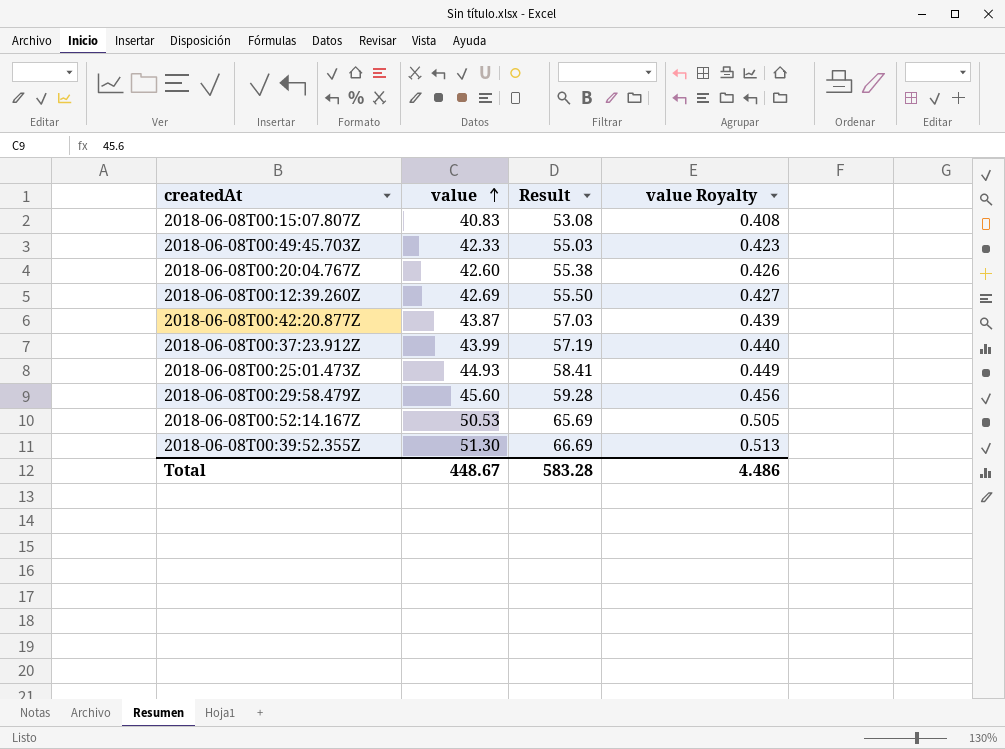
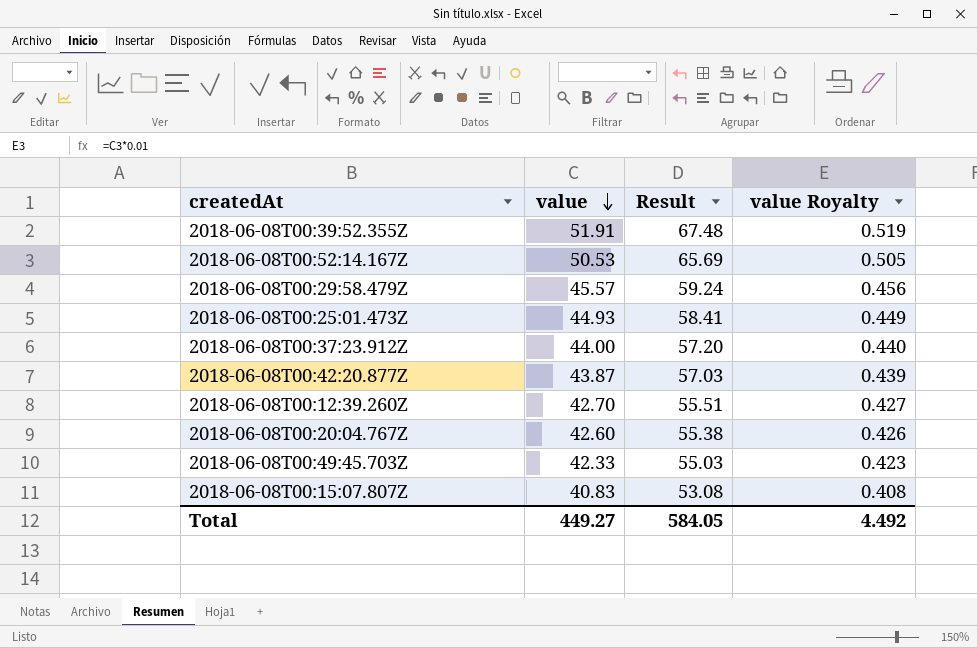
row order: value ascending -> value descending
2018-06-08T00:39:52.355Z | value: 51.30 -> 51.91
2018-06-08T00:39:52.355Z | Result: 66.69 -> 67.48
2018-06-08T00:39:52.355Z | value Royalty: 0.513 -> 0.519
2018-06-08T00:29:58.479Z | value: 45.60 -> 45.57
2018-06-08T00:29:58.479Z | Result: 59.28 -> 59.24
2018-06-08T00:37:23.912Z | value: 43.99 -> 44.00
2018-06-08T00:37:23.912Z | Result: 57.19 -> 57.20
2018-06-08T00:12:39.260Z | value: 42.69 -> 42.70
2018-06-08T00:12:39.260Z | Result: 55.50 -> 55.51
Total | value: 448.67 -> 449.27
Total | Result: 583.28 -> 584.05
Total | value Royalty: 4.486 -> 4.492

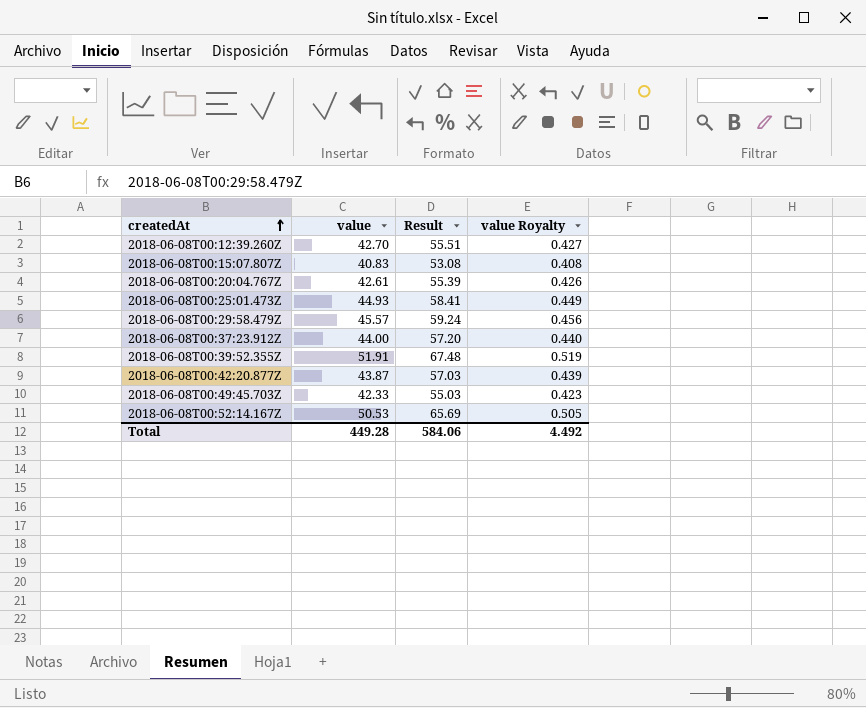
row order: value descending -> createdAt ascending
2018-06-08T00:20:04.767Z | value: 42.60 -> 42.61
2018-06-08T00:20:04.767Z | Result: 55.38 -> 55.39
Total | value: 449.27 -> 449.28
Total | Result: 584.05 -> 584.06

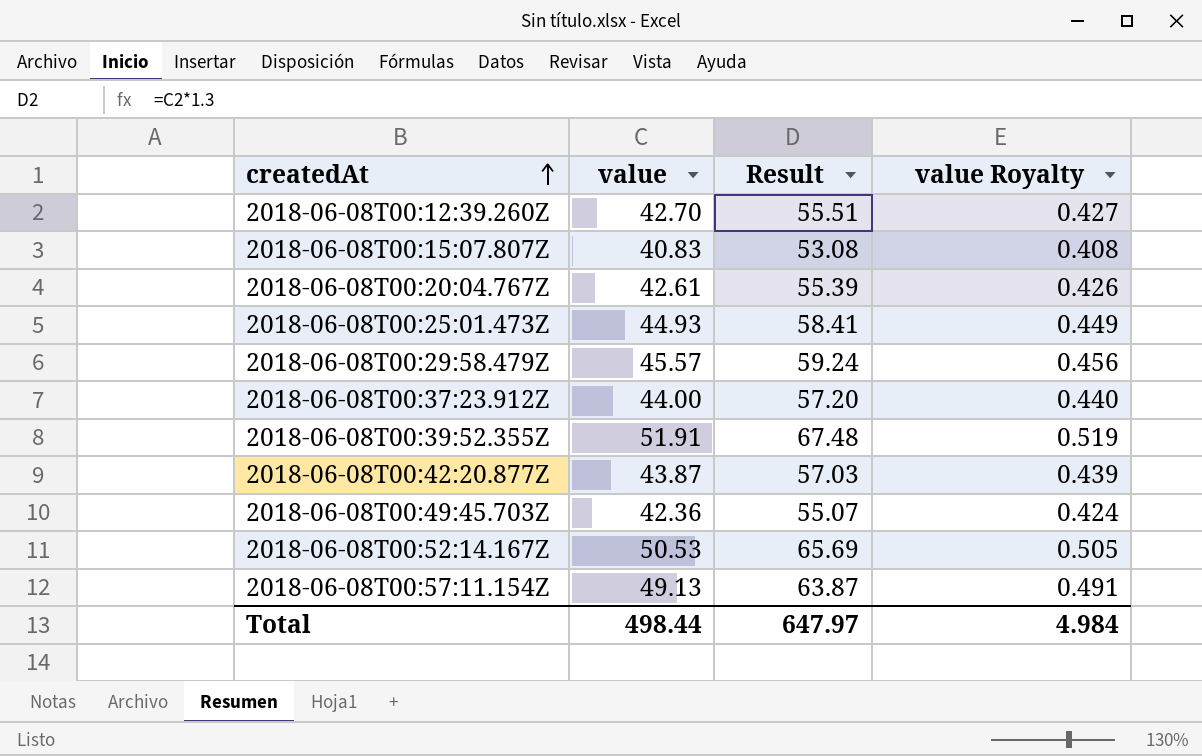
2018-06-08T00:49:45.703Z | value: 42.33 -> 42.36
2018-06-08T00:49:45.703Z | Result: 55.03 -> 55.07
2018-06-08T00:49:45.703Z | value Royalty: 0.423 -> 0.424
row 2018-06-08T00:57:11.154Z: none -> 49.13 | 63.87 | 0.491
Total | value: 449.28 -> 498.44
Total | Result: 584.06 -> 647.97
Total | value Royalty: 4.492 -> 4.984

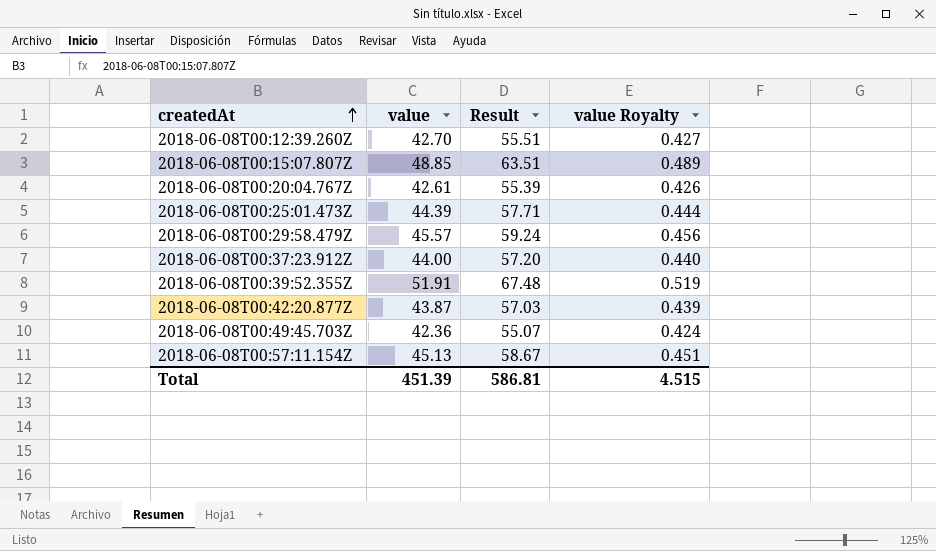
row 2018-06-08T00:52:14.167Z: 50.53 | 65.69 | 0.505 -> none
2018-06-08T00:15:07.807Z | value: 40.83 -> 48.85
2018-06-08T00:15:07.807Z | Result: 53.08 -> 63.51
2018-06-08T00:15:07.807Z | value Royalty: 0.408 -> 0.489
2018-06-08T00:25:01.473Z | value: 44.93 -> 44.39
2018-06-08T00:25:01.473Z | Result: 58.41 -> 57.71
2018-06-08T00:25:01.473Z | value Royalty: 0.449 -> 0.444
2018-06-08T00:57:11.154Z | value: 49.13 -> 45.13
2018-06-08T00:57:11.154Z | Result: 63.87 -> 58.67
2018-06-08T00:57:11.154Z | value Royalty: 0.491 -> 0.451
Total | value: 498.44 -> 451.39
Total | Result: 647.97 -> 586.81
Total | value Royalty: 4.984 -> 4.515

